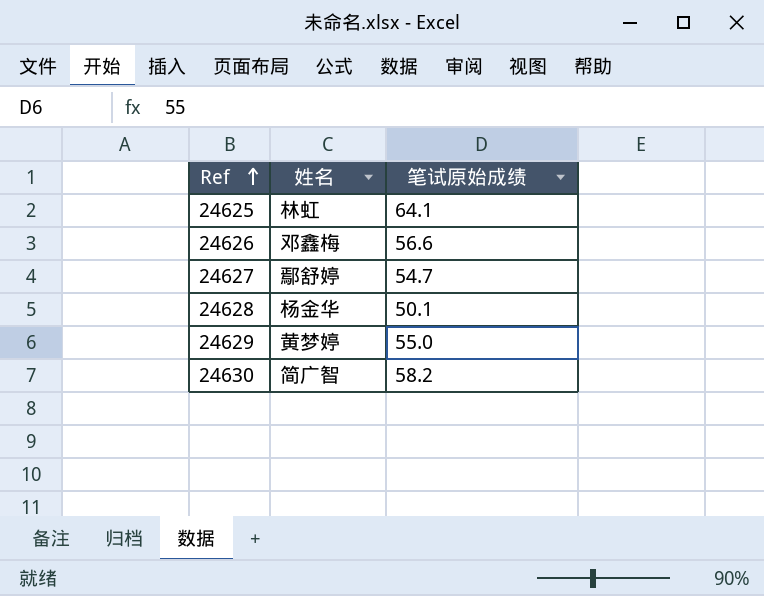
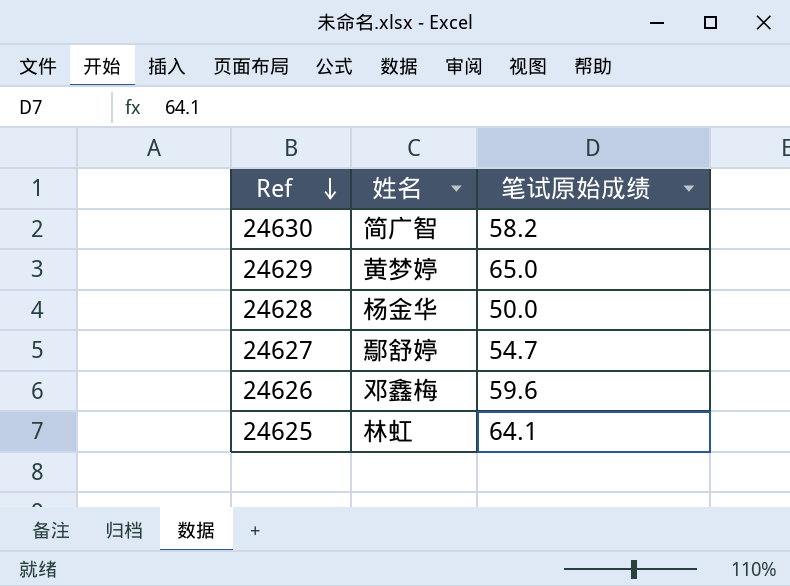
row order: Ref ascending -> Ref descending
24629 | 笔试原始成绩: 55.0 -> 65.0
24628 | 笔试原始成绩: 50.1 -> 50.0
24626 | 笔试原始成绩: 56.6 -> 59.6

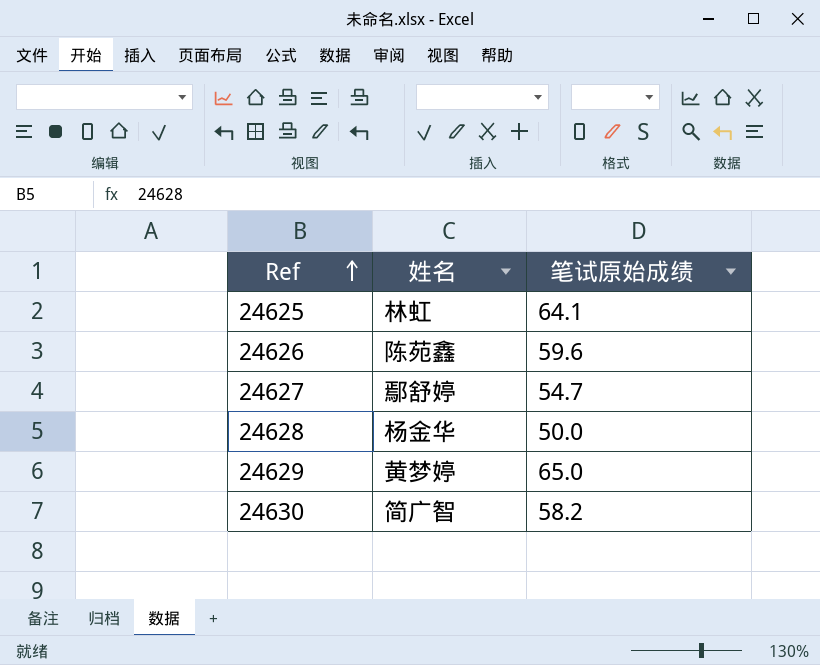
row order: Ref descending -> Ref ascending
24626 | 姓名: 邓鑫梅 -> 陈苑鑫

